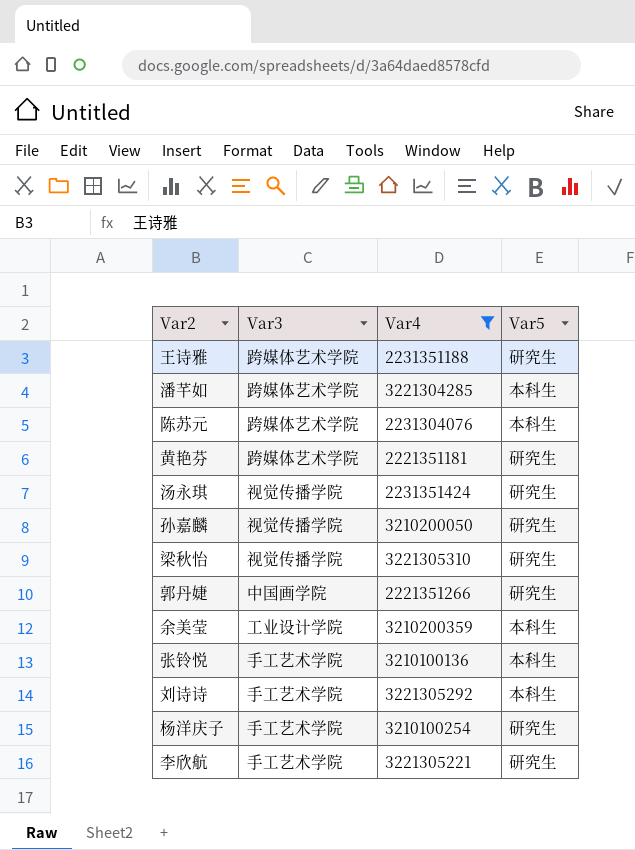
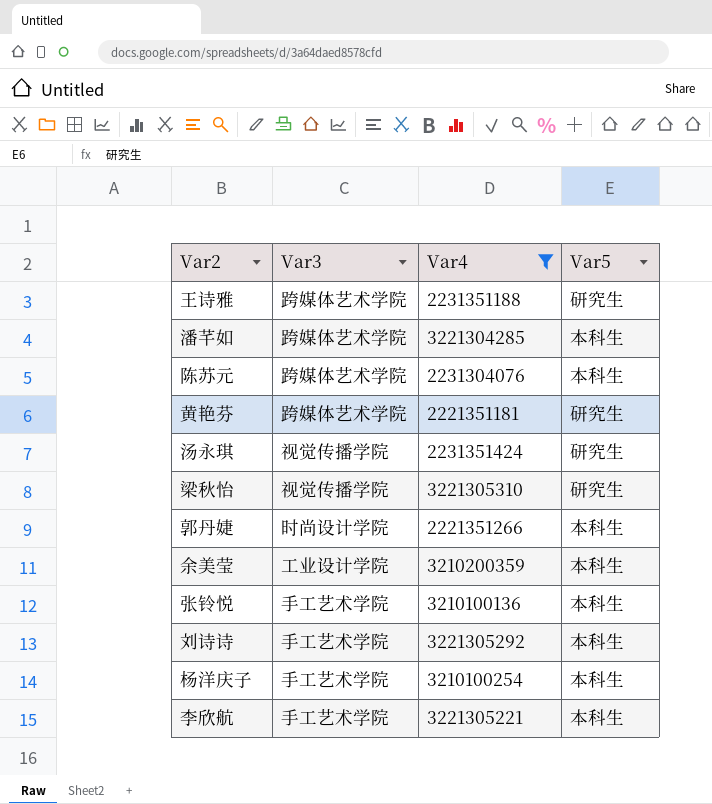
row 孙嘉麟: 视觉传播学院 | 3210200050 | 研究生 -> none
郭丹婕 | Var3: 中国画学院 -> 时尚设计学院
郭丹婕 | Var5: 研究生 -> 本科生
杨洋庆子 | Var5: 研究生 -> 本科生
李欣航 | Var5: 研究生 -> 本科生

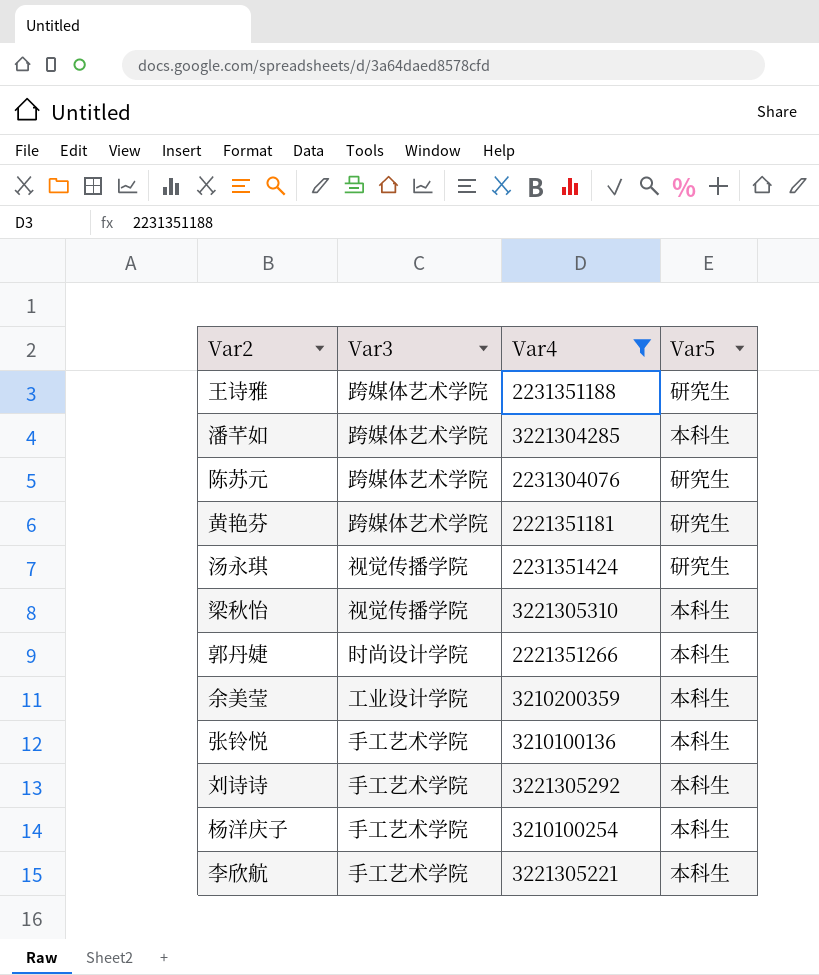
陈苏元 | Var5: 本科生 -> 研究生
梁秋怡 | Var5: 研究生 -> 本科生

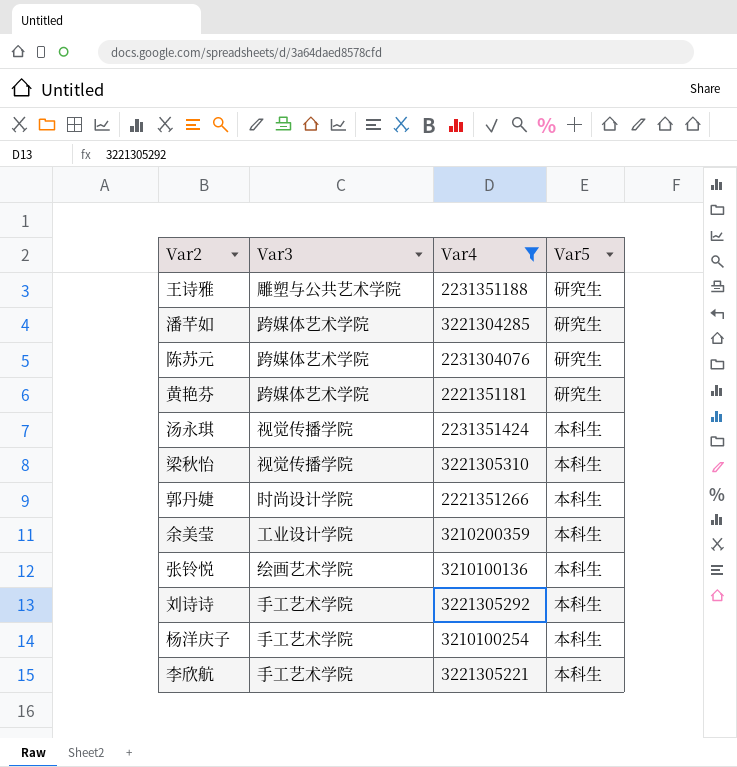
王诗雅 | Var3: 跨媒体艺术学院 -> 雕塑与公共艺术学院
潘芊如 | Var5: 本科生 -> 研究生
汤永琪 | Var5: 研究生 -> 本科生
张铃悦 | Var3: 手工艺术学院 -> 绘画艺术学院

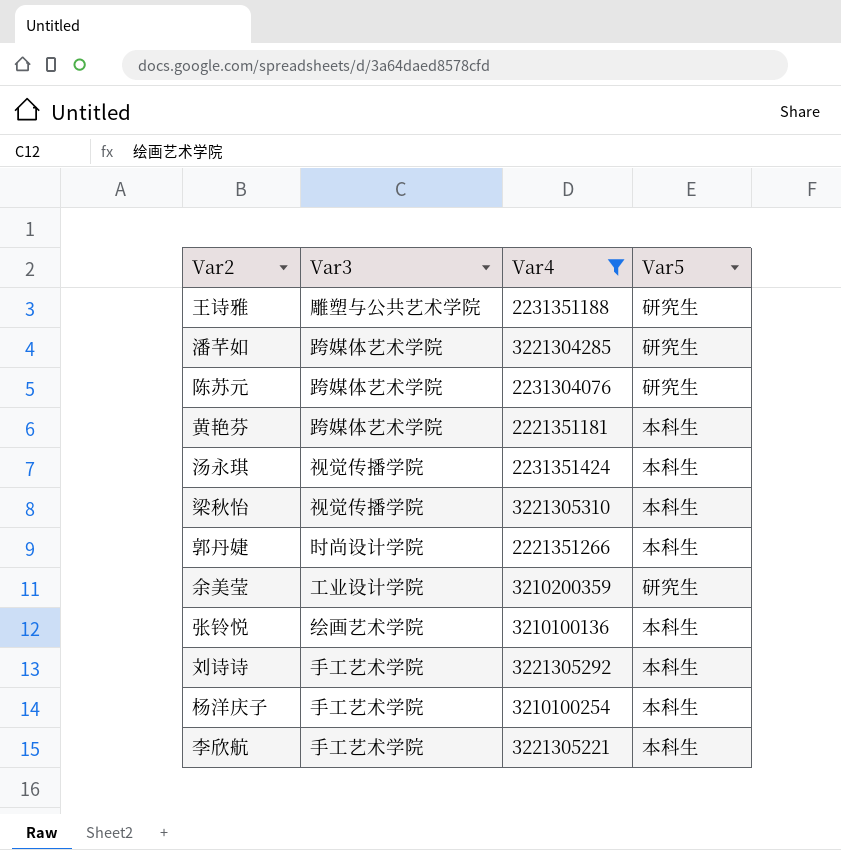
黄艳芬 | Var5: 研究生 -> 本科生
余美莹 | Var5: 本科生 -> 研究生

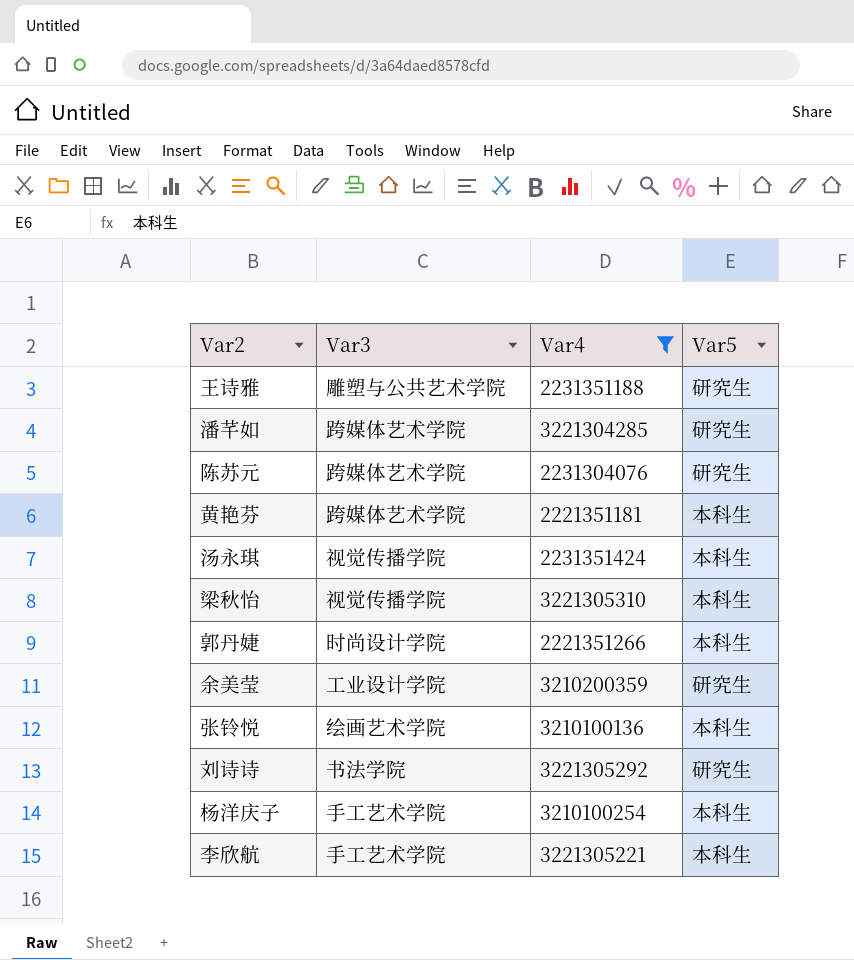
刘诗诗 | Var3: 手工艺术学院 -> 书法学院
刘诗诗 | Var5: 本科生 -> 研究生

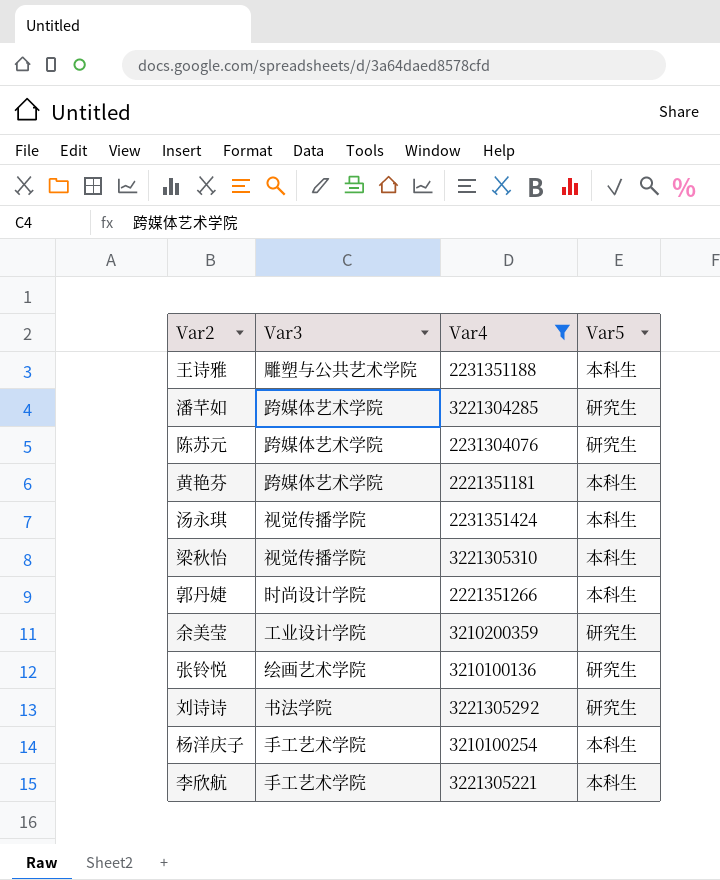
王诗雅 | Var5: 研究生 -> 本科生
张铃悦 | Var5: 本科生 -> 研究生

